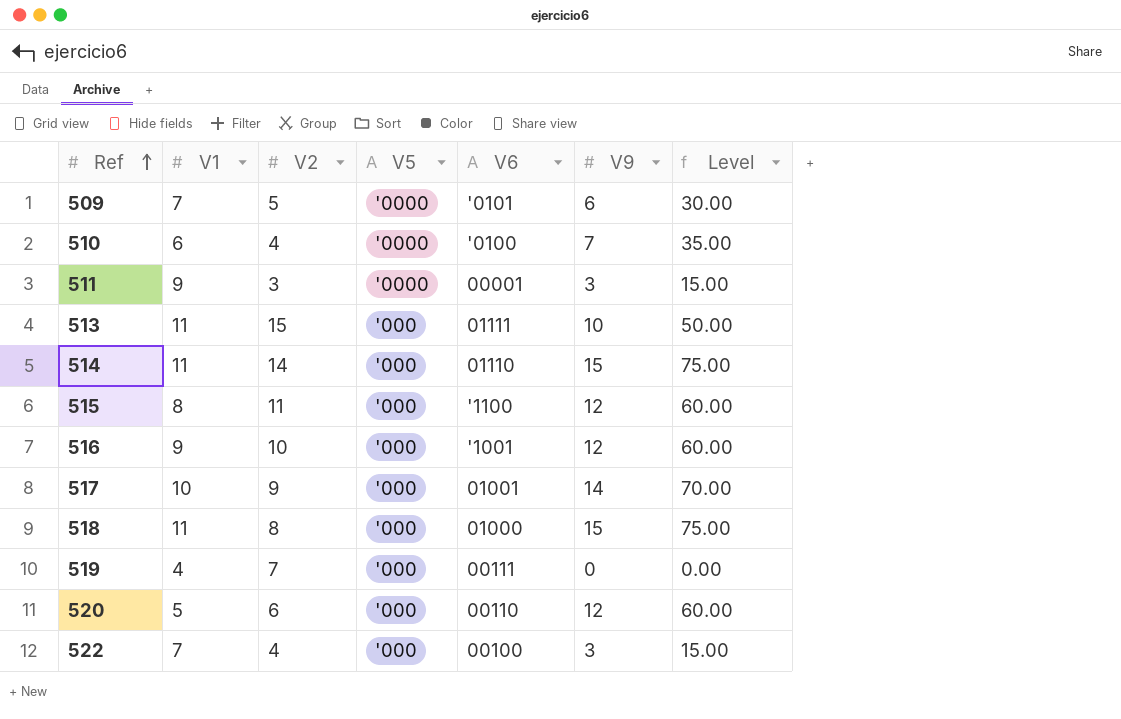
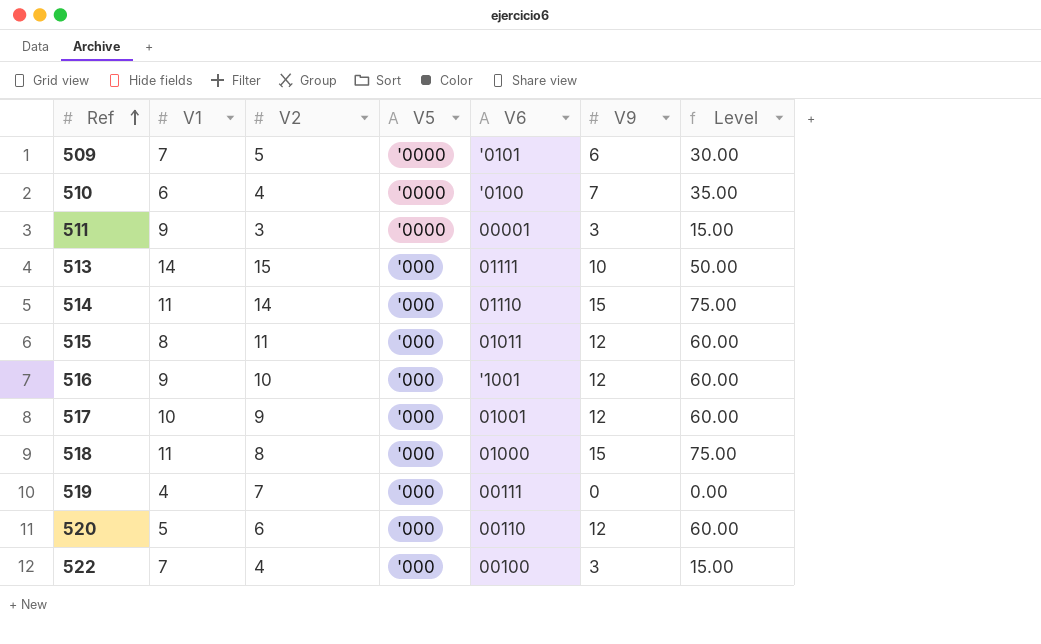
513 | V1: 11 -> 14
515 | V6: '1100 -> 01011
517 | V9: 14 -> 12
517 | Level: 70.00 -> 60.00

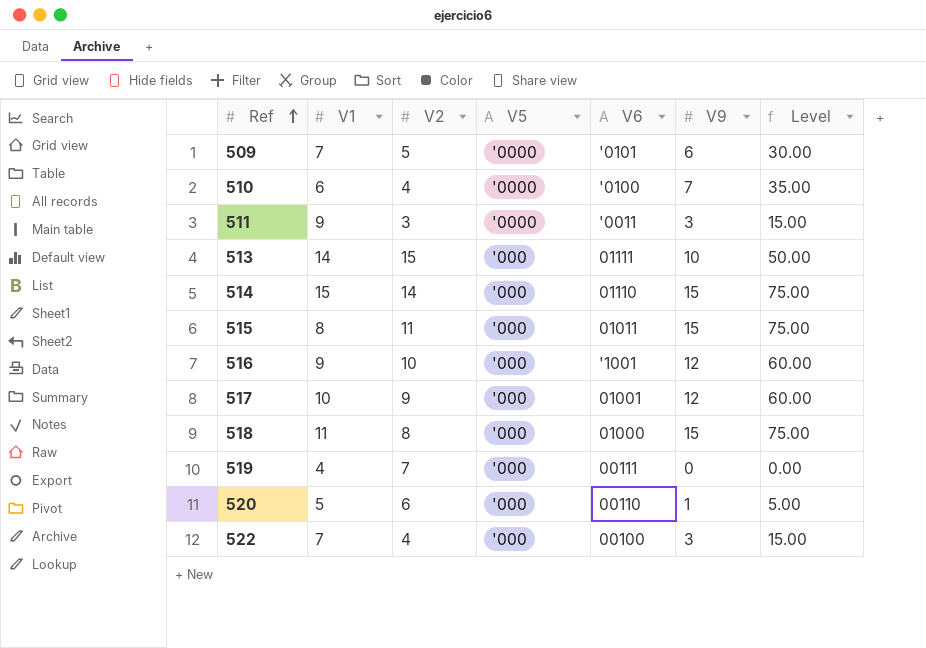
511 | V6: 00001 -> '0011
514 | V1: 11 -> 15
515 | V9: 12 -> 15
515 | Level: 60.00 -> 75.00
520 | V9: 12 -> 1
520 | Level: 60.00 -> 5.00

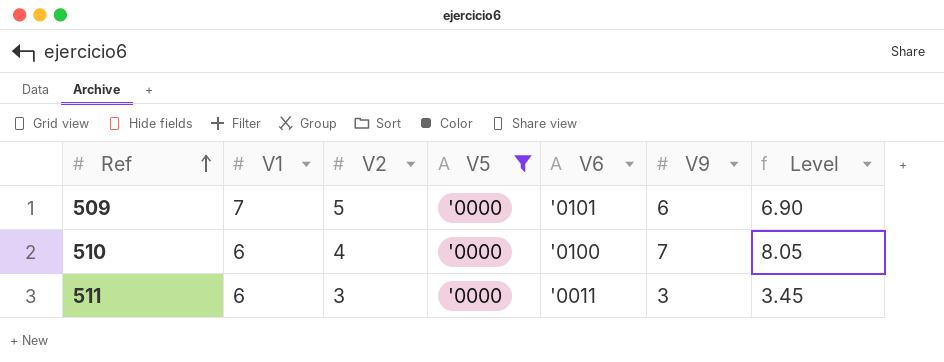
filter: none -> V5 = '0000
column Level | formula: [V9] * 5 -> [V9] * 1.15
511 | V1: 9 -> 6

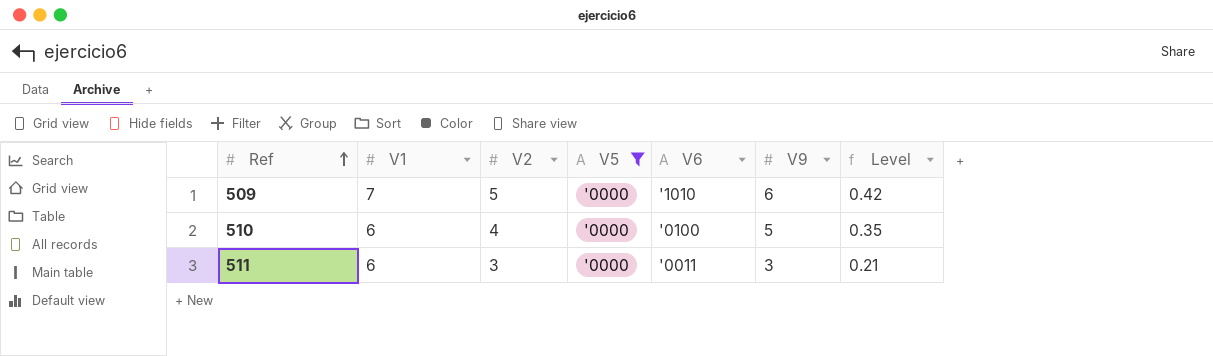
column Level | formula: [V9] * 1.15 -> [V9] * 0.07
509 | V6: '0101 -> '1010
510 | V9: 7 -> 5

